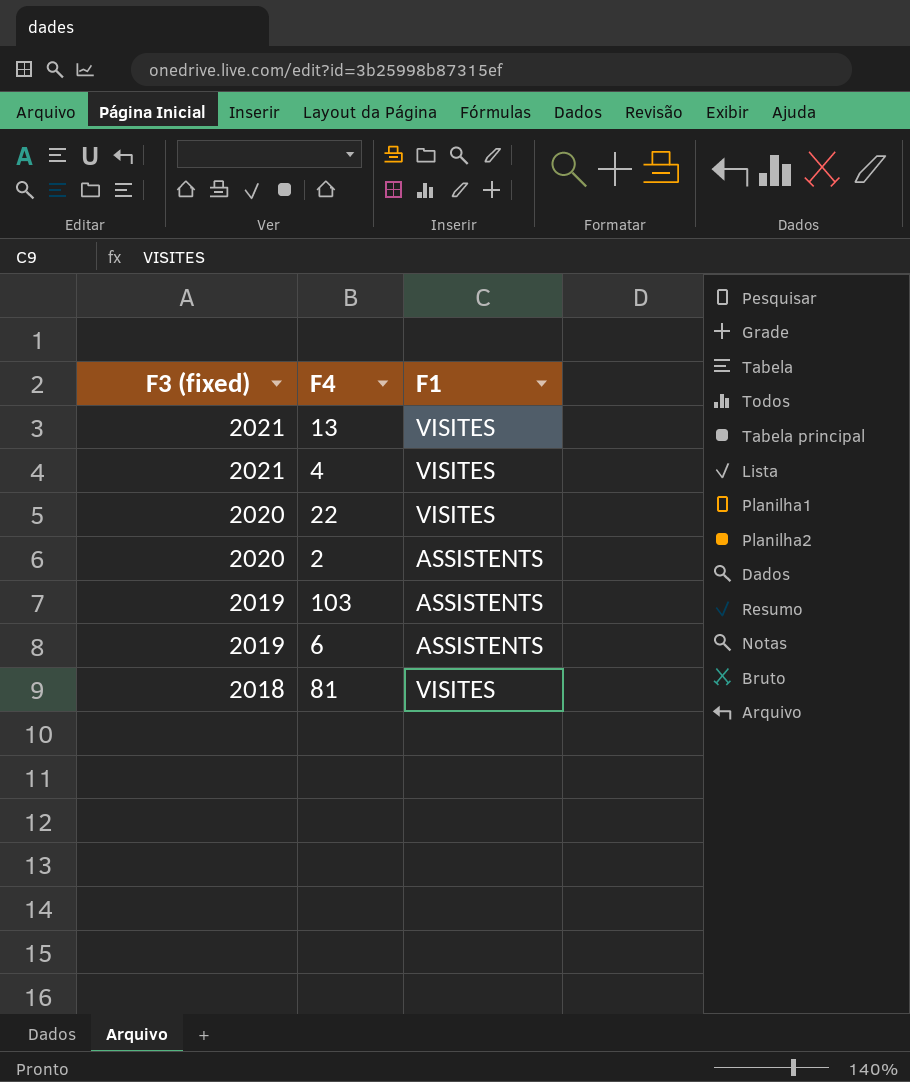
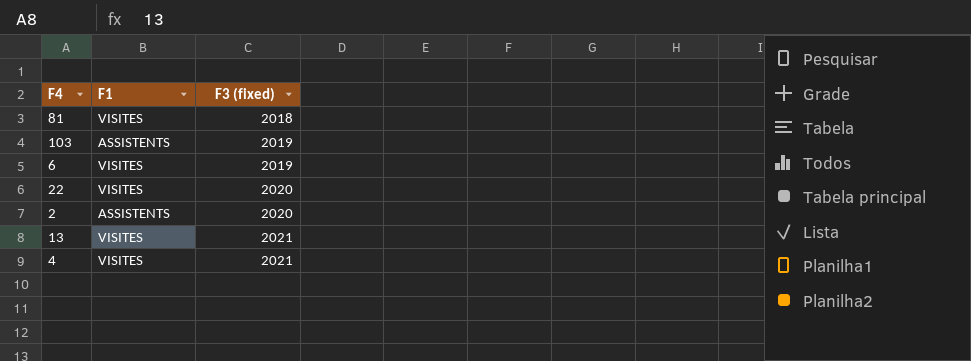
row order: F3 (fixed) descending -> F3 (fixed) ascending
column F3 (fixed) | position: 1 -> 3
6 | F1: ASSISTENTS -> VISITES

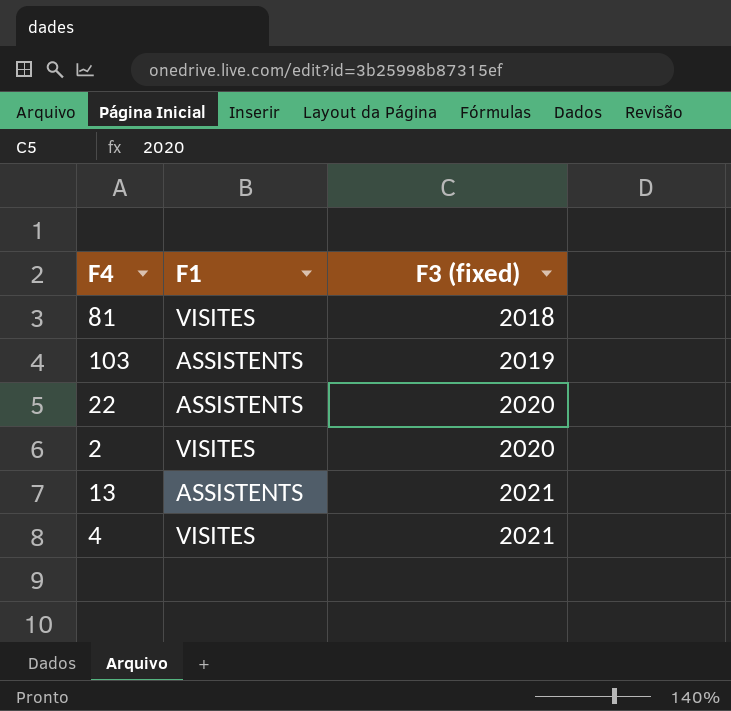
row 6: VISITES | 2019 -> none
22 | F1: VISITES -> ASSISTENTS
2 | F1: ASSISTENTS -> VISITES
13 | F1: VISITES -> ASSISTENTS

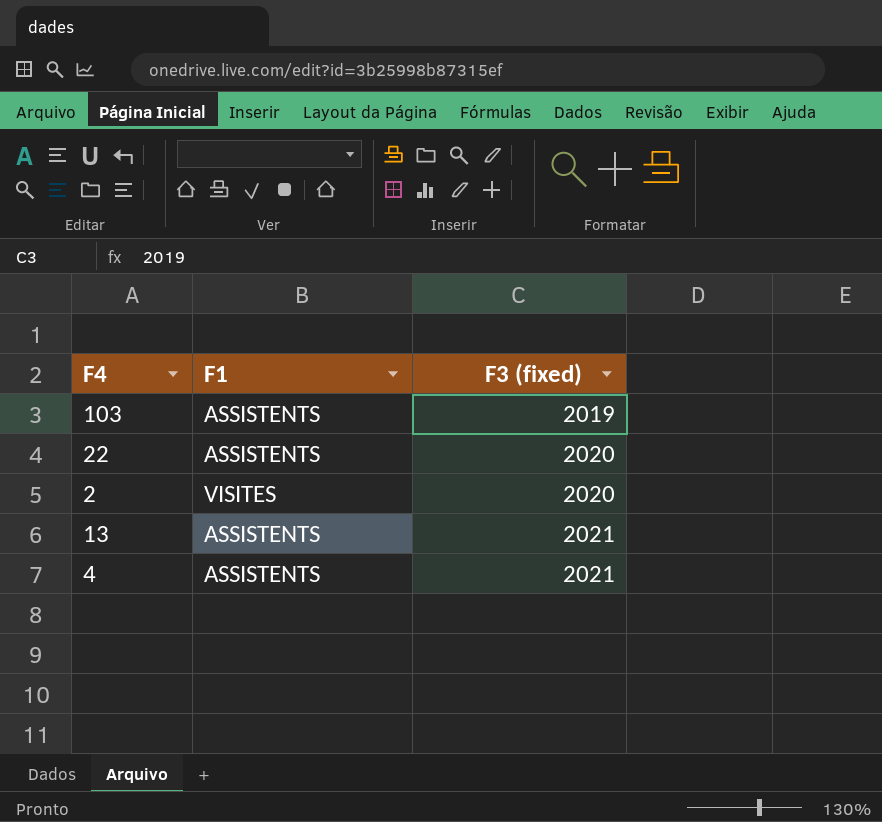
row 81: VISITES | 2018 -> none
4 | F1: VISITES -> ASSISTENTS

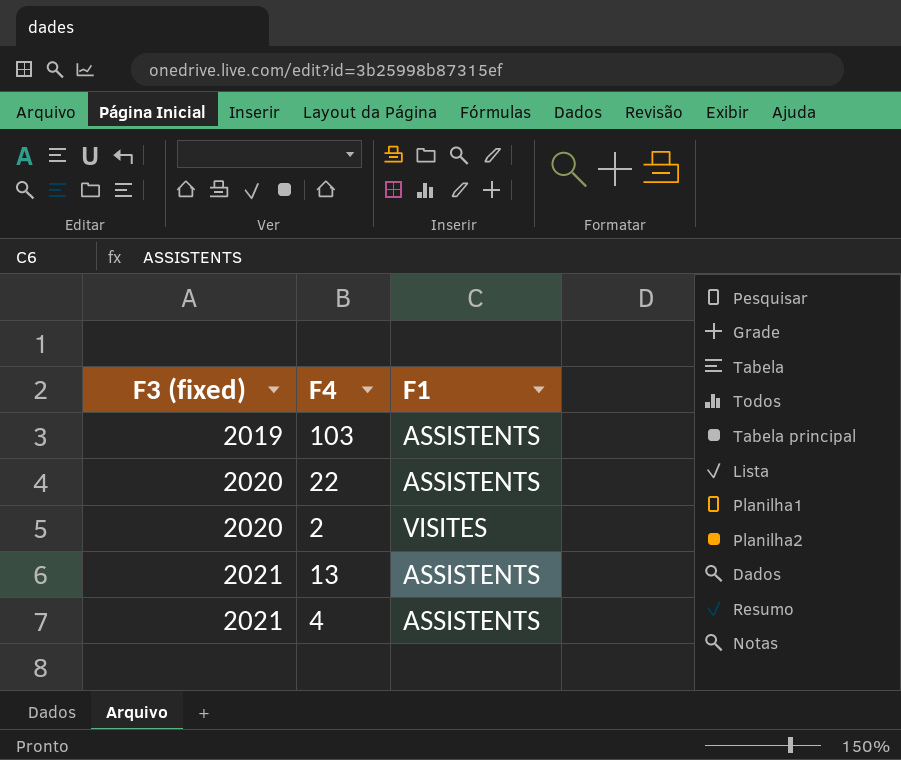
column F3 (fixed) | position: 3 -> 1

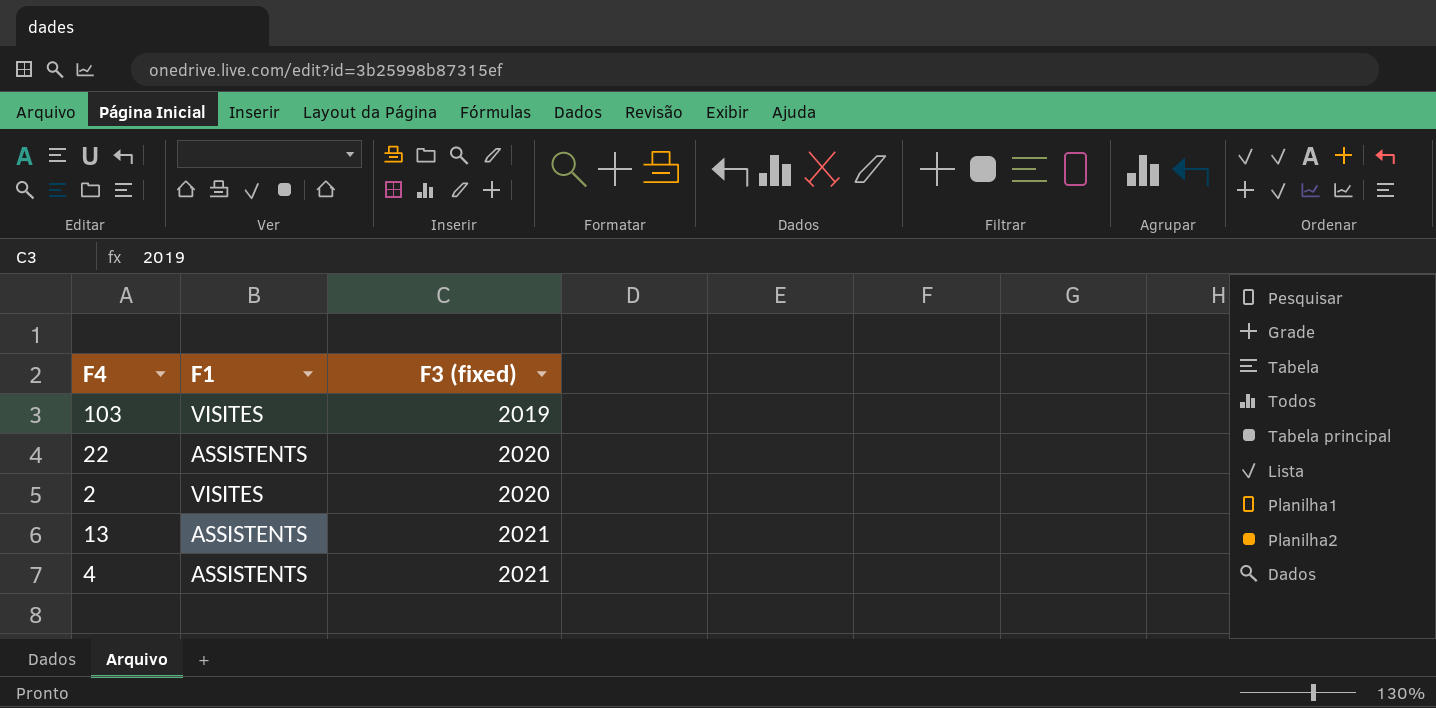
column F3 (fixed) | position: 1 -> 3
103 | F1: ASSISTENTS -> VISITES

